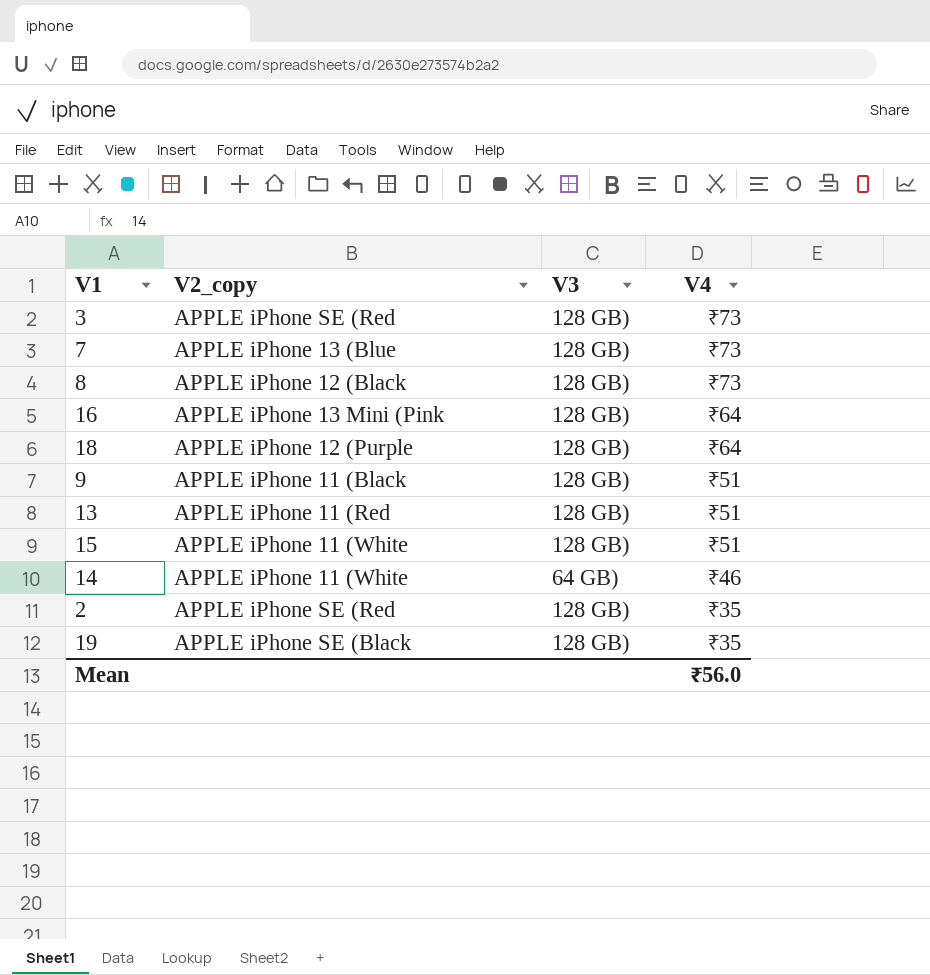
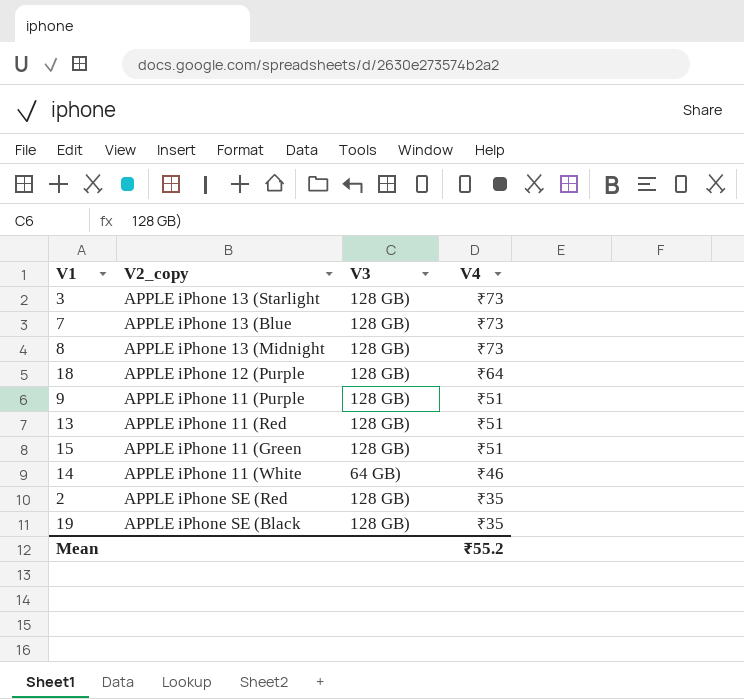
row 16: APPLE iPhone 13 Mini (Pink | 128 GB) | ₹64 -> none
3 | V2_copy: APPLE iPhone SE (Red -> APPLE iPhone 13 (Starlight
8 | V2_copy: APPLE iPhone 12 (Black -> APPLE iPhone 13 (Midnight
9 | V2_copy: APPLE iPhone 11 (Black -> APPLE iPhone 11 (Purple
15 | V2_copy: APPLE iPhone 11 (White -> APPLE iPhone 11 (Green
Mean | V4: ₹56.0 -> ₹55.2

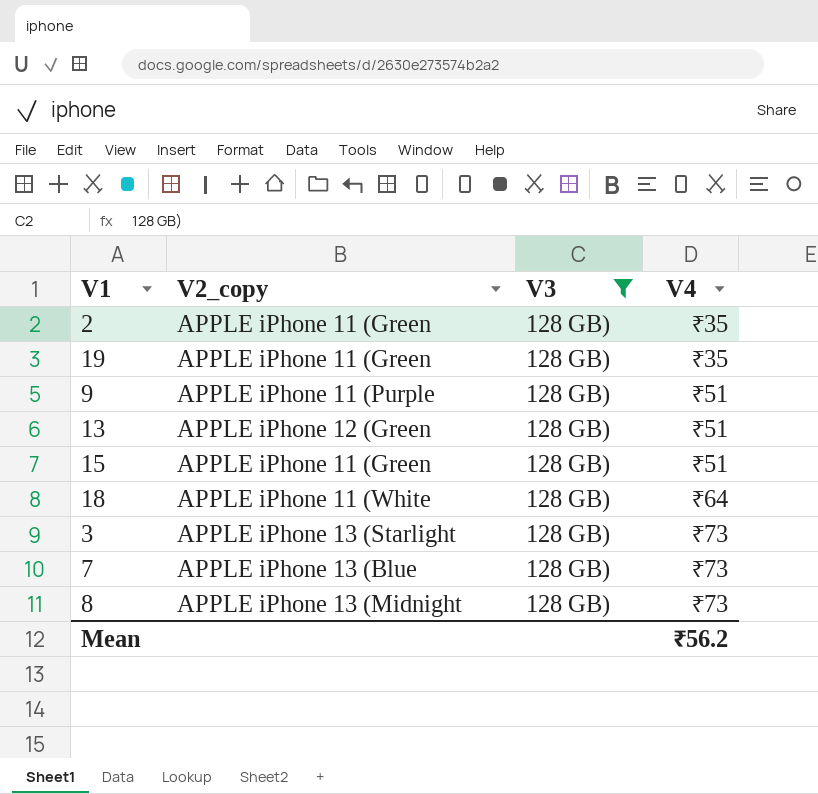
filter: none -> V3 = 128 GB)
row order: V4 descending -> V4 ascending
2 | V2_copy: APPLE iPhone SE (Red -> APPLE iPhone 11 (Green
19 | V2_copy: APPLE iPhone SE (Black -> APPLE iPhone 11 (Green
13 | V2_copy: APPLE iPhone 11 (Red -> APPLE iPhone 12 (Green
18 | V2_copy: APPLE iPhone 12 (Purple -> APPLE iPhone 11 (White
Mean | V4: ₹55.2 -> ₹56.2

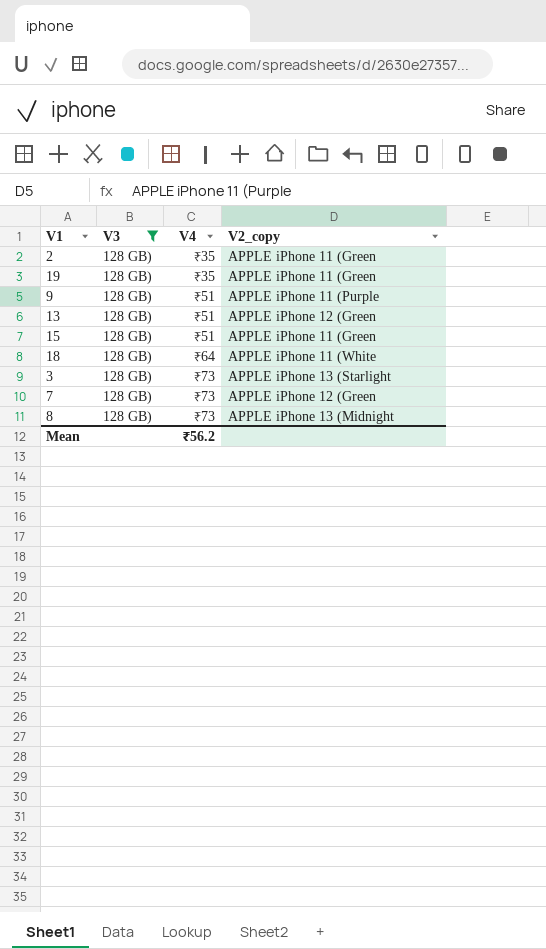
column V2_copy | position: 2 -> 4
7 | V2_copy: APPLE iPhone 13 (Blue -> APPLE iPhone 12 (Green

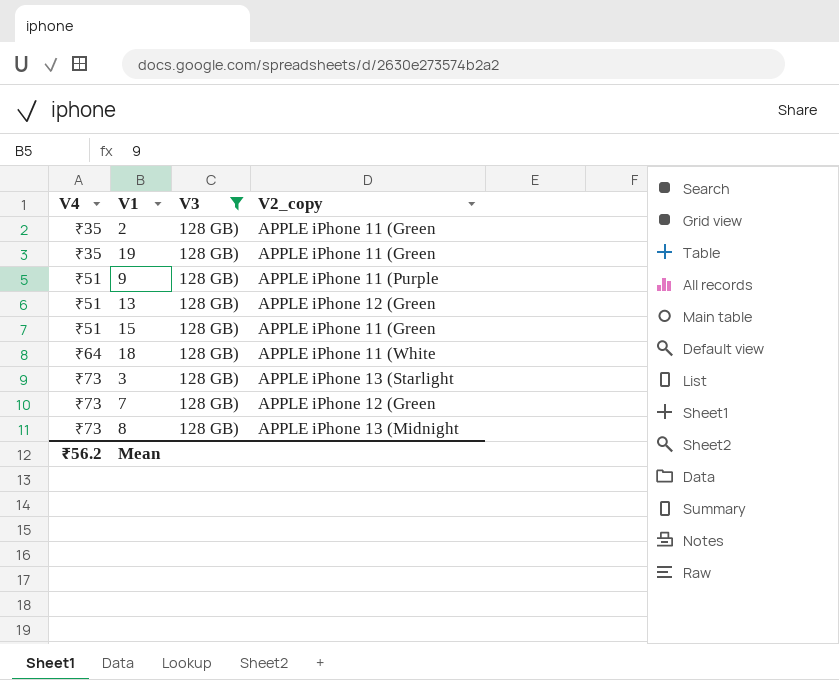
column V4 | position: 3 -> 1

